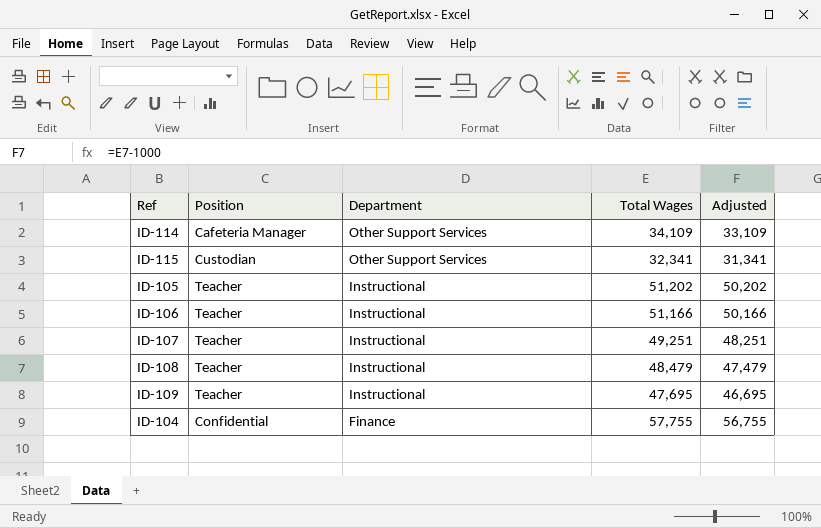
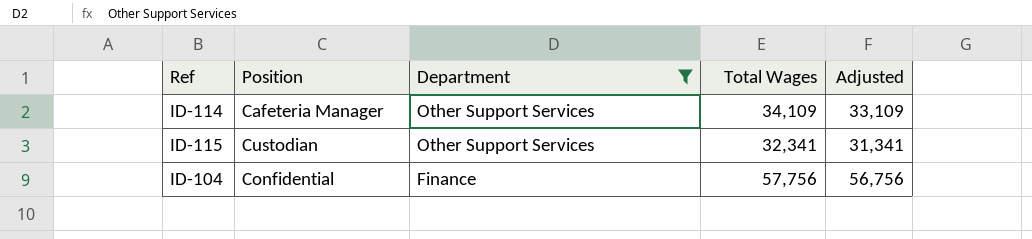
filter: none -> Department != Instructional
ID-104 | Total Wages: 57,755 -> 57,756
ID-104 | Adjusted: 56,755 -> 56,756

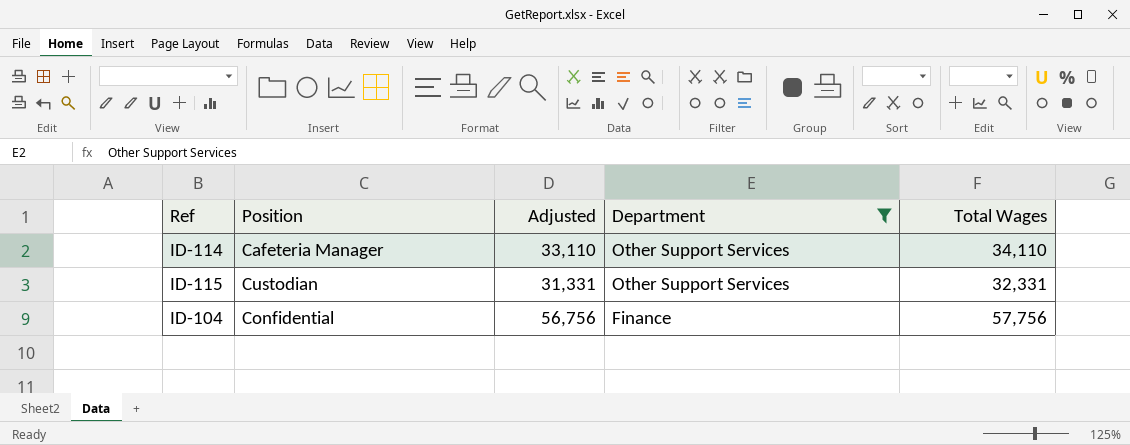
column Adjusted | position: 5 -> 3
ID-114 | Adjusted: 33,109 -> 33,110
ID-114 | Total Wages: 34,109 -> 34,110
ID-115 | Adjusted: 31,341 -> 31,331
ID-115 | Total Wages: 32,341 -> 32,331

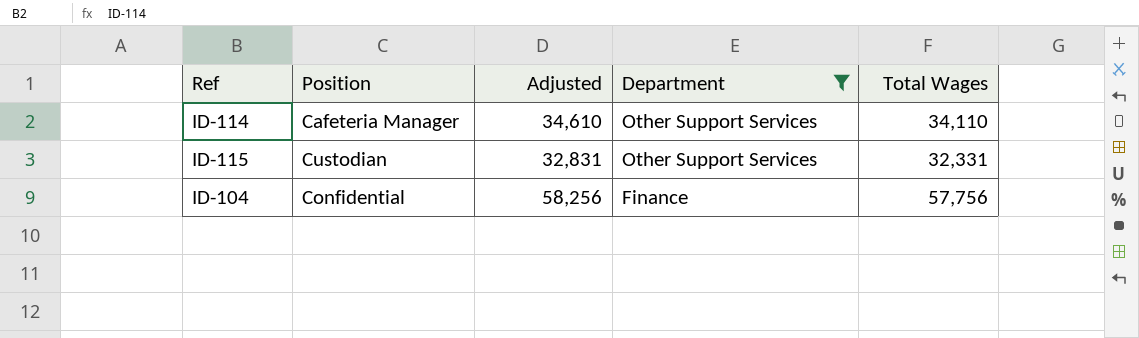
column Adjusted | formula: [Total Wages] - 1000 -> [Total Wages] + 500

